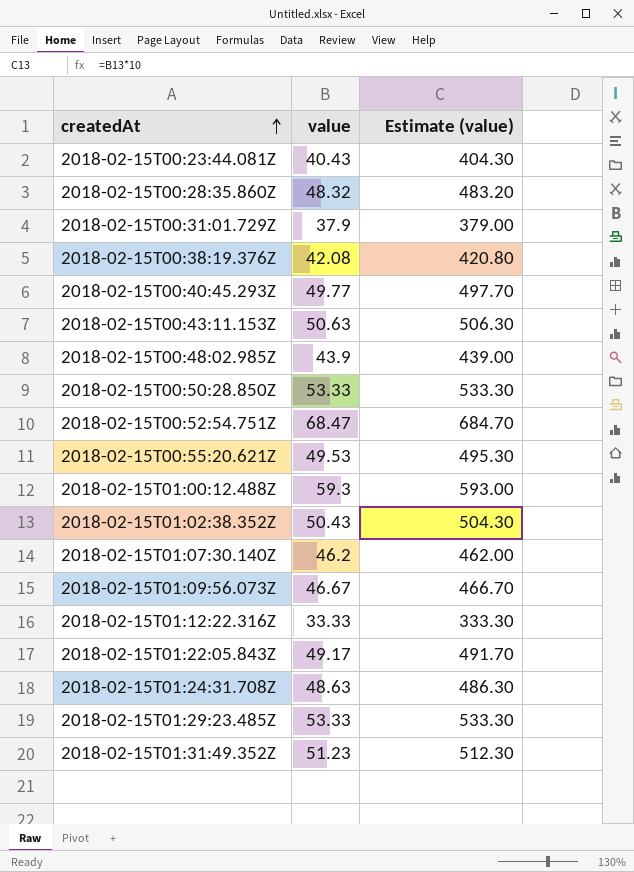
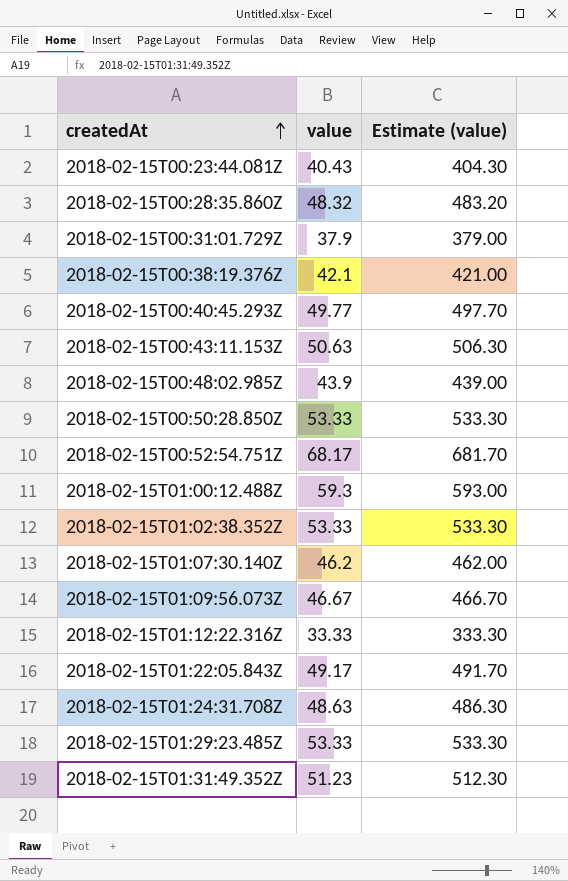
row 2018-02-15T00:55:20.621Z: 49.53 | 495.30 -> none
2018-02-15T00:38:19.376Z | value: 42.08 -> 42.1
2018-02-15T00:38:19.376Z | Estimate (value): 420.80 -> 421.00
2018-02-15T00:52:54.751Z | value: 68.47 -> 68.17
2018-02-15T00:52:54.751Z | Estimate (value): 684.70 -> 681.70
2018-02-15T01:02:38.352Z | value: 50.43 -> 53.33
2018-02-15T01:02:38.352Z | Estimate (value): 504.30 -> 533.30

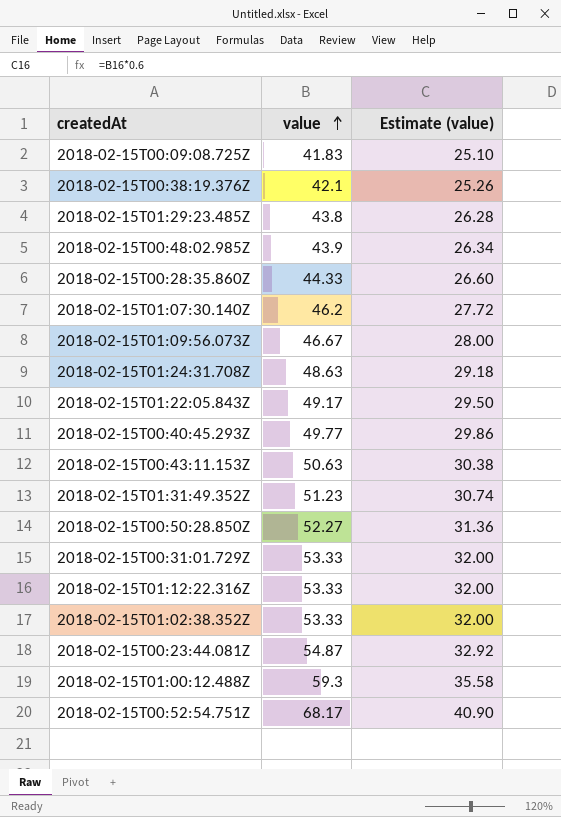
row order: createdAt ascending -> value ascending
column Estimate (value) | formula: [value] * 10 -> [value] * 0.6
row 2018-02-15T00:09:08.725Z: none -> 41.83 | 25.10
2018-02-15T01:29:23.485Z | value: 53.33 -> 43.8
2018-02-15T00:28:35.860Z | value: 48.32 -> 44.33
2018-02-15T00:50:28.850Z | value: 53.33 -> 52.27
2018-02-15T00:31:01.729Z | value: 37.9 -> 53.33
2018-02-15T01:12:22.316Z | value: 33.33 -> 53.33
2018-02-15T00:23:44.081Z | value: 40.43 -> 54.87

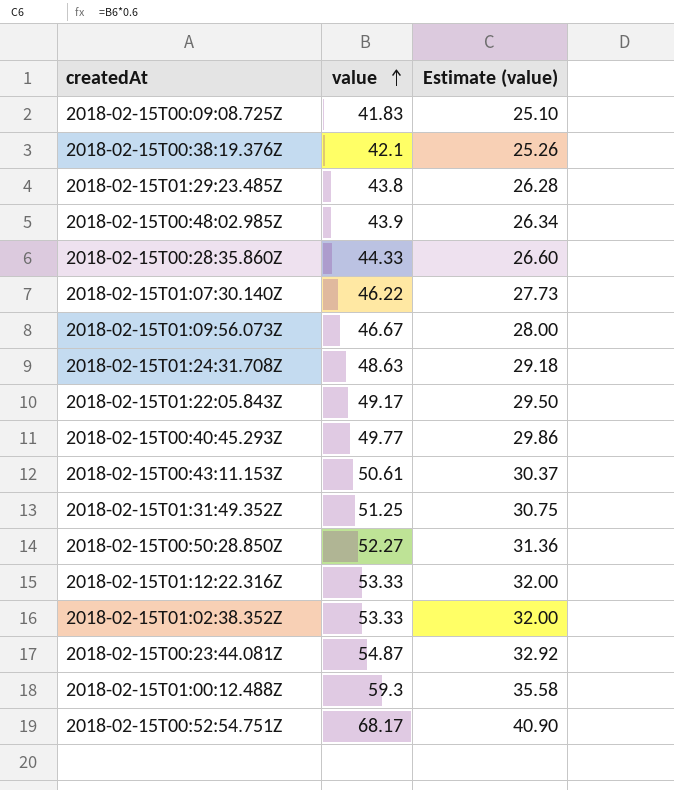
row 2018-02-15T00:31:01.729Z: 53.33 | 32.00 -> none
2018-02-15T01:07:30.140Z | value: 46.2 -> 46.22
2018-02-15T01:07:30.140Z | Estimate (value): 27.72 -> 27.73
2018-02-15T00:43:11.153Z | value: 50.63 -> 50.61
2018-02-15T00:43:11.153Z | Estimate (value): 30.38 -> 30.37
2018-02-15T01:31:49.352Z | value: 51.23 -> 51.25
2018-02-15T01:31:49.352Z | Estimate (value): 30.74 -> 30.75

